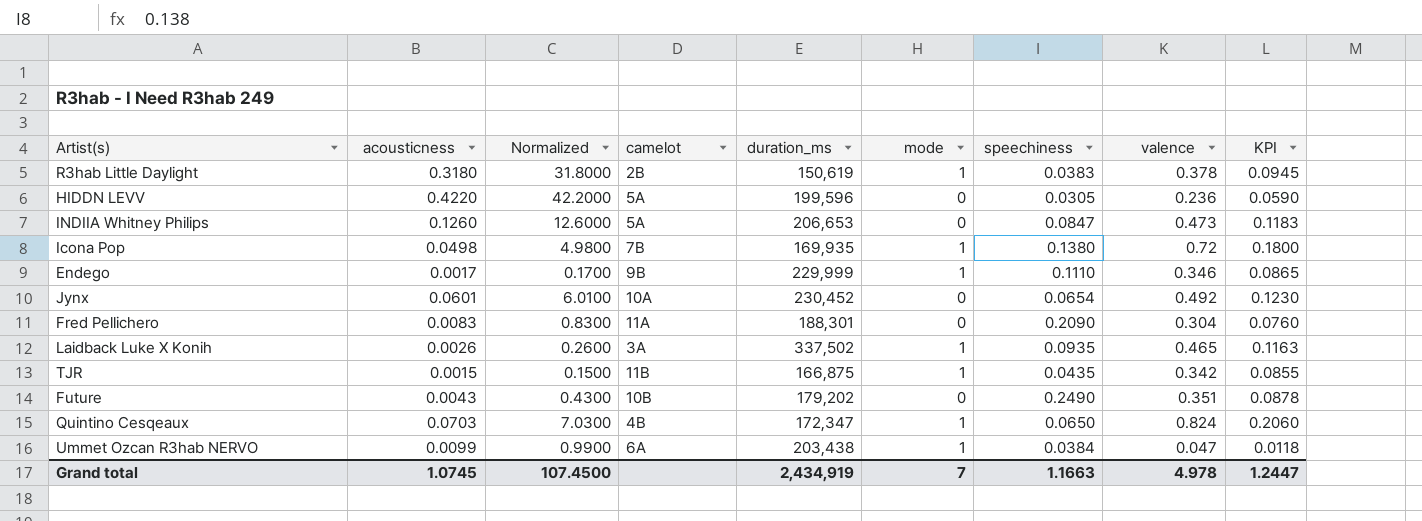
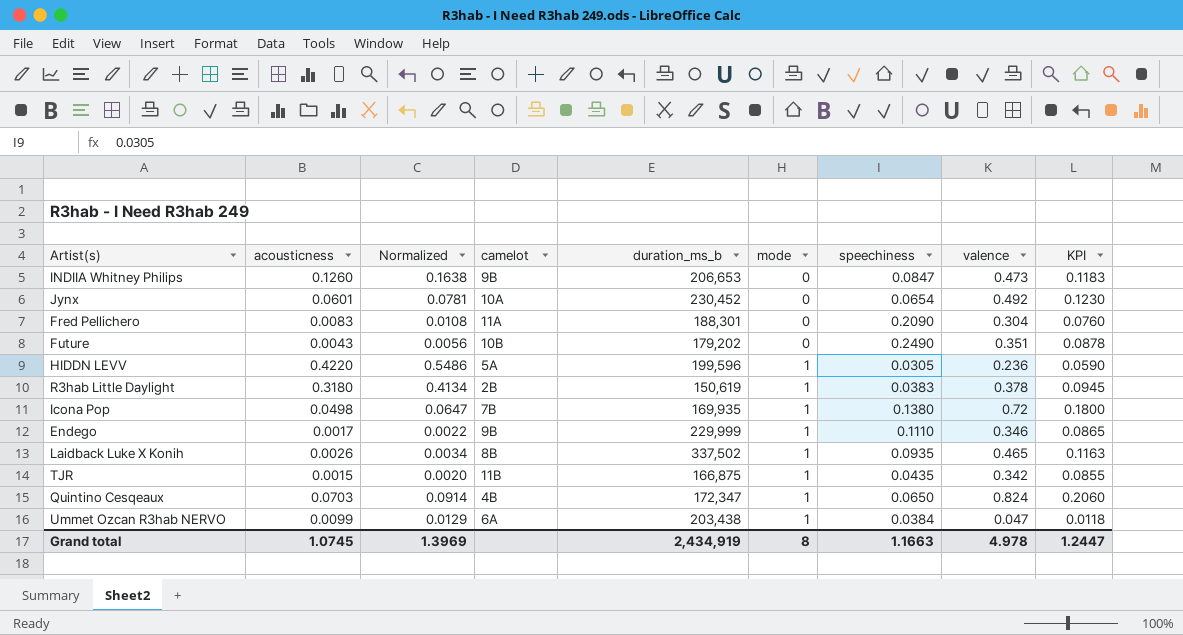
row order: none -> mode ascending
column Normalized | formula: [acousticness] * 100 -> [acousticness] * 1.3
column name: duration_ms -> duration_ms_b
INDIIA Whitney Philips | camelot: 5A -> 9B
HIDDN LEVV | mode: 0 -> 1
Laidback Luke X Konih | camelot: 3A -> 8B
Grand total | Normalized: 107.4500 -> 1.3969
Grand total | mode: 7 -> 8

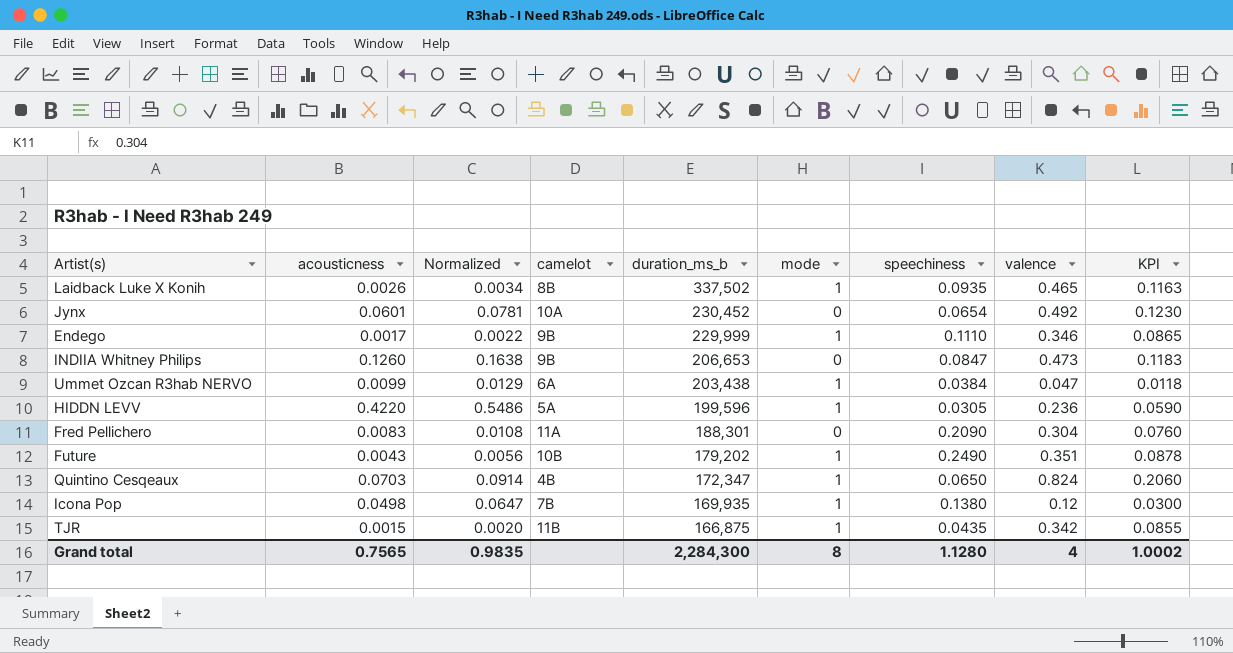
row order: mode ascending -> duration_ms_b descending
row R3hab Little Daylight: 0.3180 | 0.4134 | 2B | 150,619 | 1 | 0.0383 | 0.378 | 0.0945 -> none
Future | mode: 0 -> 1
Icona Pop | valence: 0.72 -> 0.12
Icona Pop | KPI: 0.1800 -> 0.0300
Grand total | acousticness: 1.0745 -> 0.7565
Grand total | Normalized: 1.3969 -> 0.9835
Grand total | duration_ms_b: 2,434,919 -> 2,284,300
Grand total | speechiness: 1.1663 -> 1.1280
Grand total | valence: 4.978 -> 4
Grand total | KPI: 1.2447 -> 1.0002

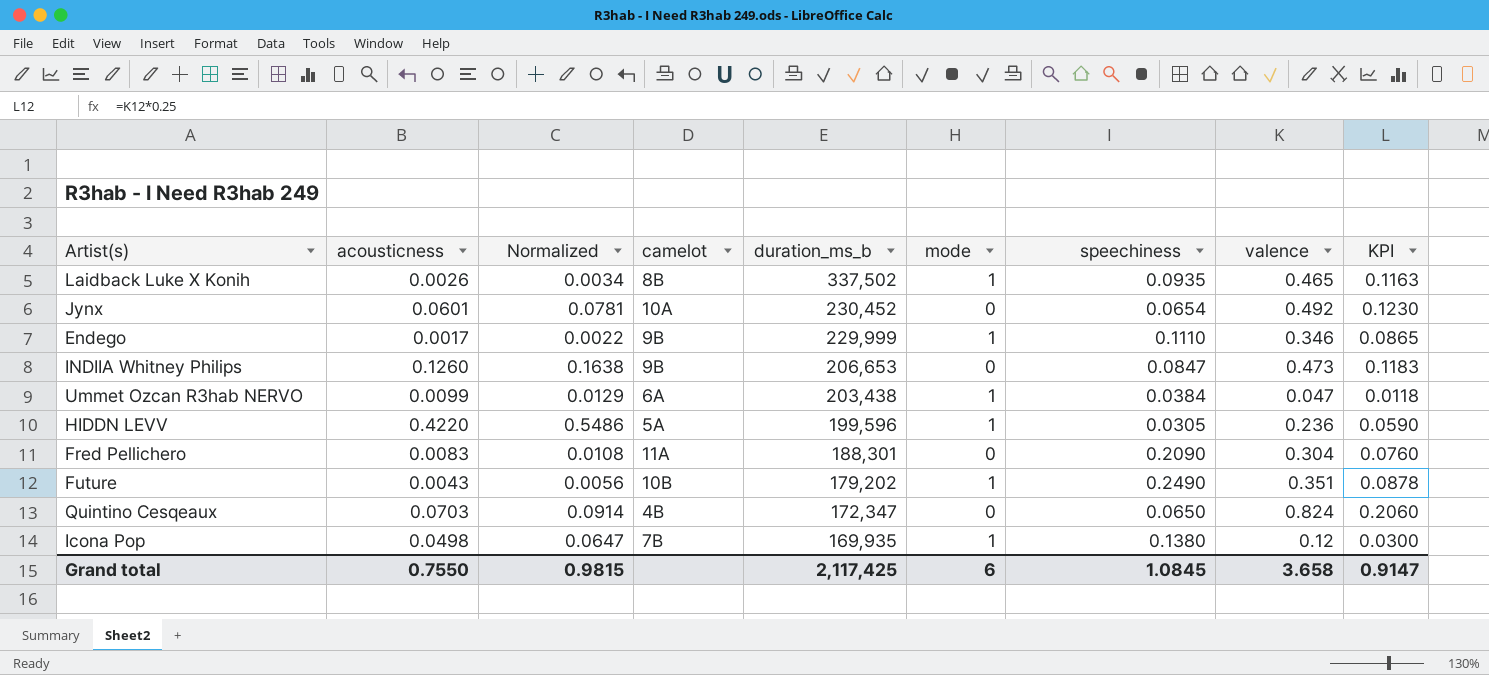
row TJR: 0.0015 | 0.0020 | 11B | 166,875 | 1 | 0.0435 | 0.342 | 0.0855 -> none
Quintino Cesqeaux | mode: 1 -> 0
Grand total | acousticness: 0.7565 -> 0.7550
Grand total | Normalized: 0.9835 -> 0.9815
Grand total | duration_ms_b: 2,284,300 -> 2,117,425
Grand total | mode: 8 -> 6
Grand total | speechiness: 1.1280 -> 1.0845
Grand total | valence: 4 -> 3.658
Grand total | KPI: 1.0002 -> 0.9147

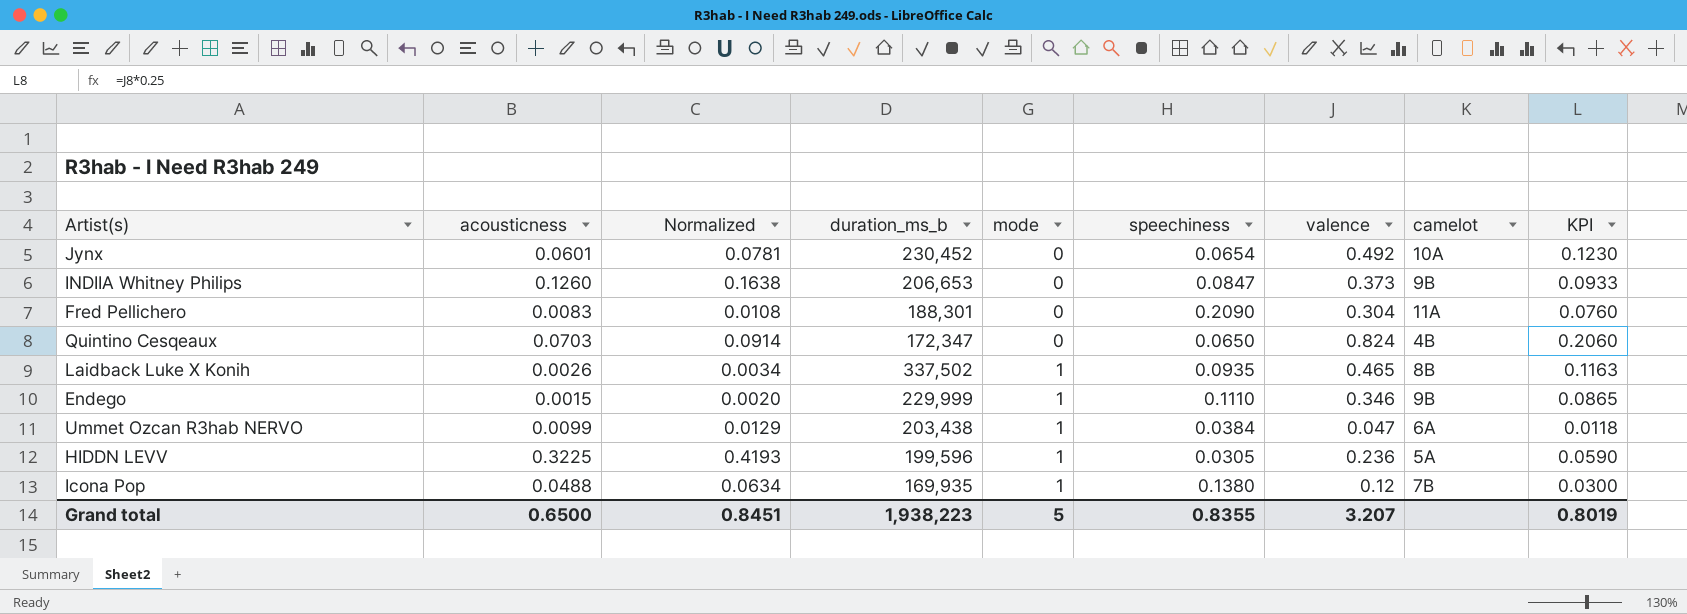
row order: duration_ms_b descending -> mode ascending
column camelot | position: 4 -> 8
row Future: 0.0043 | 0.0056 | 10B | 179,202 | 1 | 0.2490 | 0.351 | 0.0878 -> none
INDIIA Whitney Philips | valence: 0.473 -> 0.373
INDIIA Whitney Philips | KPI: 0.1183 -> 0.0933
Endego | acousticness: 0.0017 -> 0.0015
Endego | Normalized: 0.0022 -> 0.0020
HIDDN LEVV | acousticness: 0.4220 -> 0.3225
HIDDN LEVV | Normalized: 0.5486 -> 0.4193
Icona Pop | acousticness: 0.0498 -> 0.0488
Icona Pop | Normalized: 0.0647 -> 0.0634
Grand total | acousticness: 0.7550 -> 0.6500
Grand total | Normalized: 0.9815 -> 0.8451
Grand total | duration_ms_b: 2,117,425 -> 1,938,223
Grand total | mode: 6 -> 5
Grand total | speechiness: 1.0845 -> 0.8355
Grand total | valence: 3.658 -> 3.207
Grand total | KPI: 0.9147 -> 0.8019

